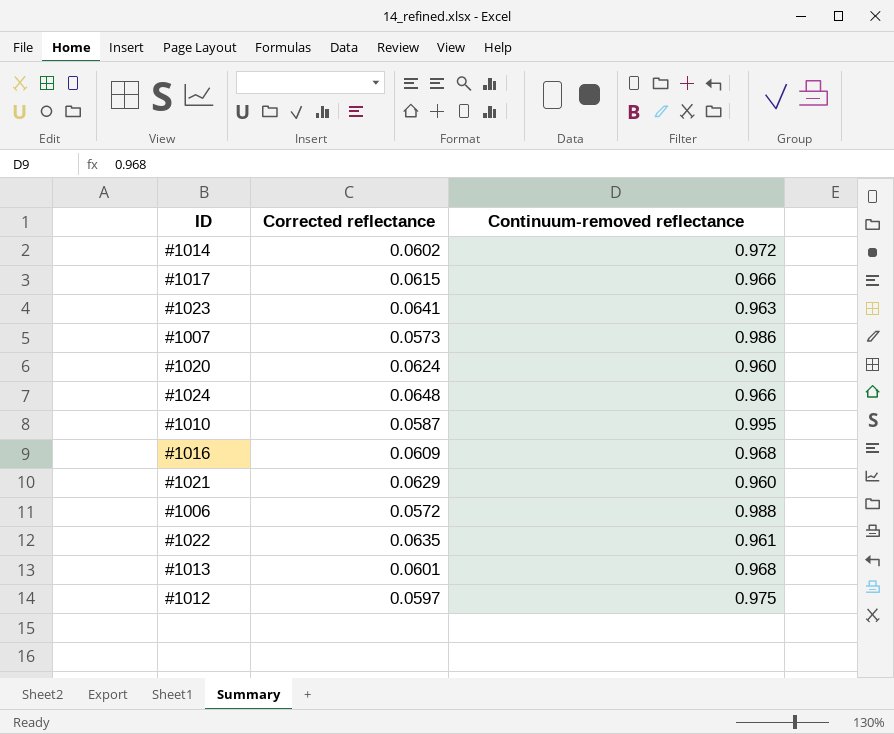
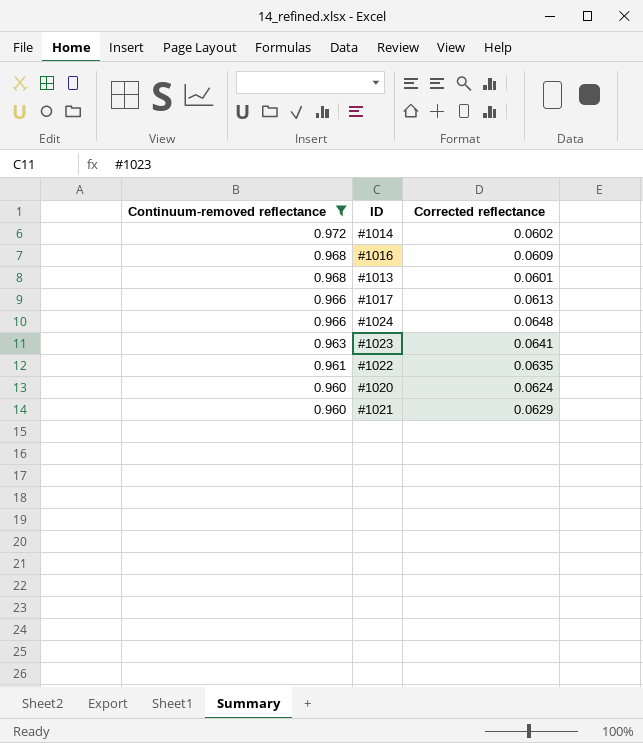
filter: none -> Continuum-removed reflectance <= 0.972
row order: none -> Continuum-removed reflectance descending
column Continuum-removed reflectance | position: 3 -> 1
#1017 | Corrected reflectance: 0.0615 -> 0.0613

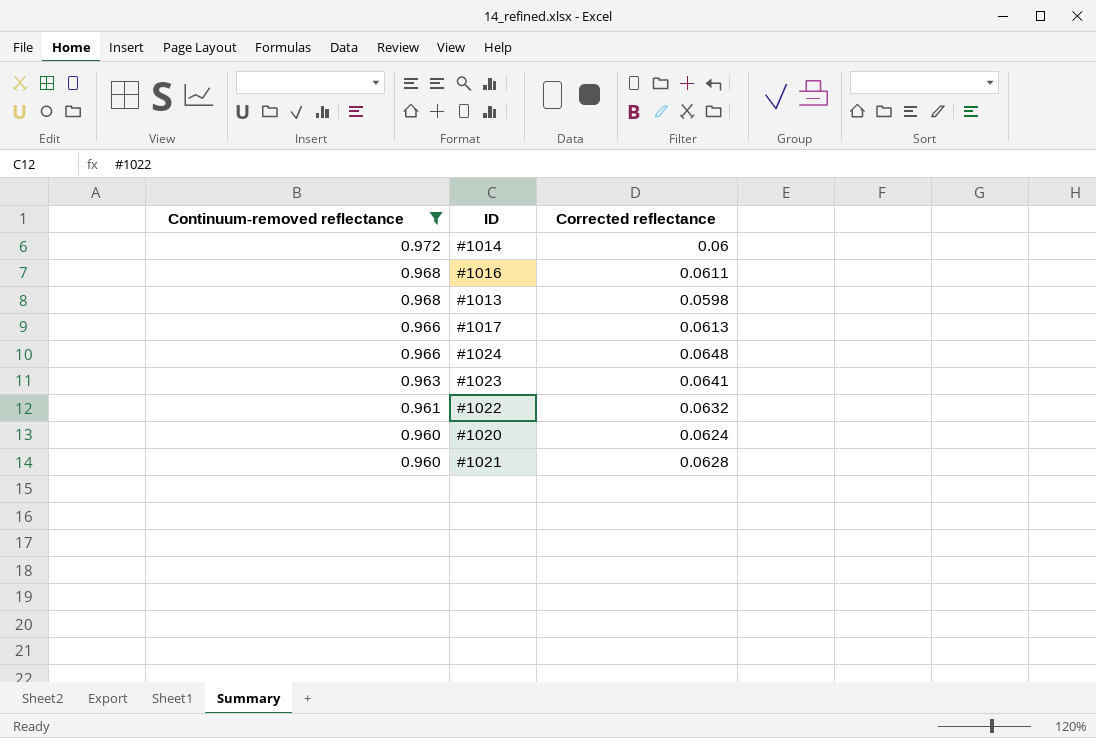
#1014 | Corrected reflectance: 0.0602 -> 0.06
#1016 | Corrected reflectance: 0.0609 -> 0.0611
#1013 | Corrected reflectance: 0.0601 -> 0.0598
#1022 | Corrected reflectance: 0.0635 -> 0.0632
#1021 | Corrected reflectance: 0.0629 -> 0.0628

